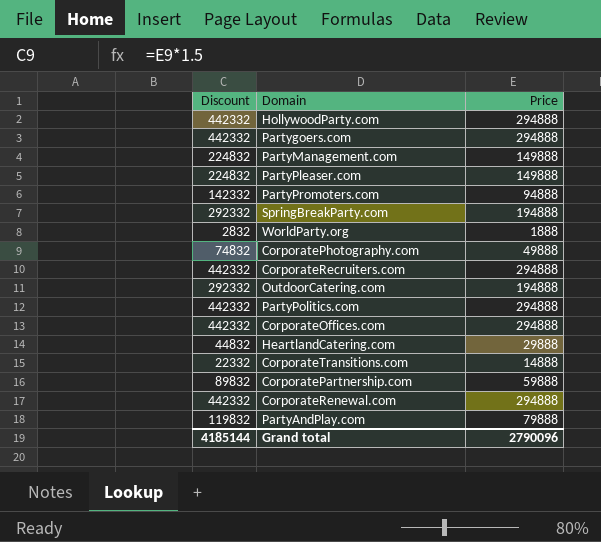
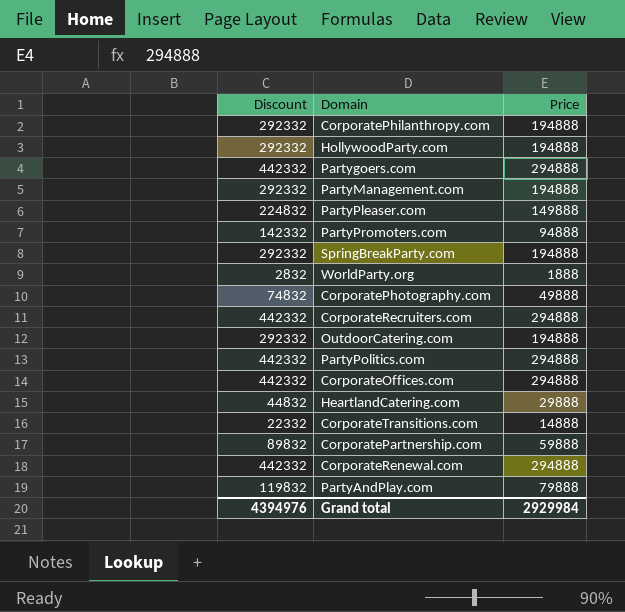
row CorporatePhilanthropy.com: none -> 292332 | 194888
HollywoodParty.com | Discount: 442332 -> 292332
HollywoodParty.com | Price: 294888 -> 194888
PartyManagement.com | Discount: 224832 -> 292332
PartyManagement.com | Price: 149888 -> 194888
Grand total | Discount: 4185144 -> 4394976
Grand total | Price: 2790096 -> 2929984

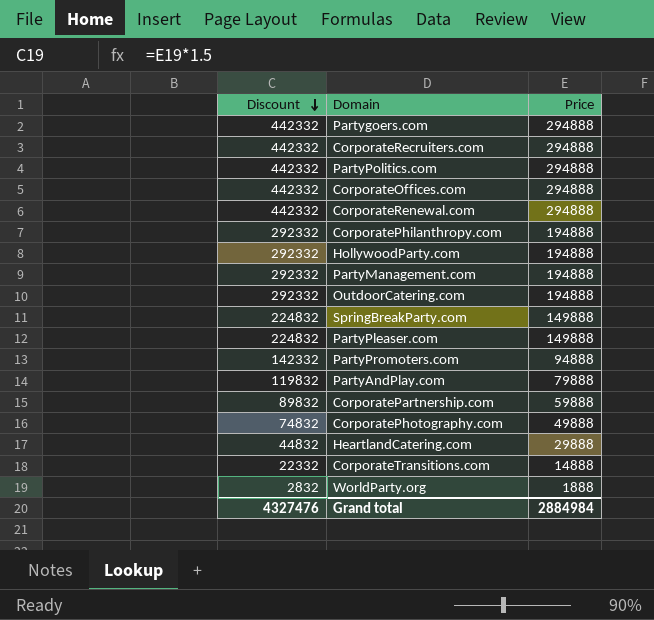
row order: none -> Discount descending
SpringBreakParty.com | Discount: 292332 -> 224832
SpringBreakParty.com | Price: 194888 -> 149888
Grand total | Discount: 4394976 -> 4327476
Grand total | Price: 2929984 -> 2884984

